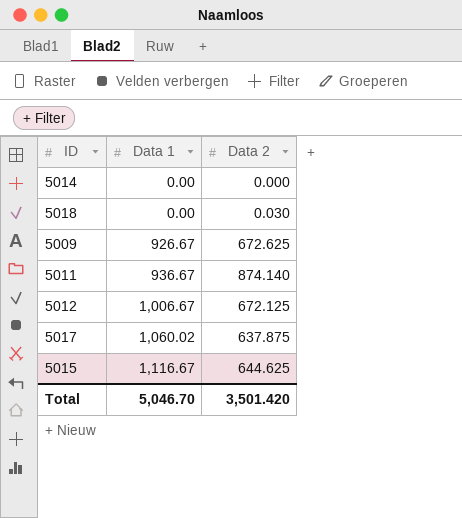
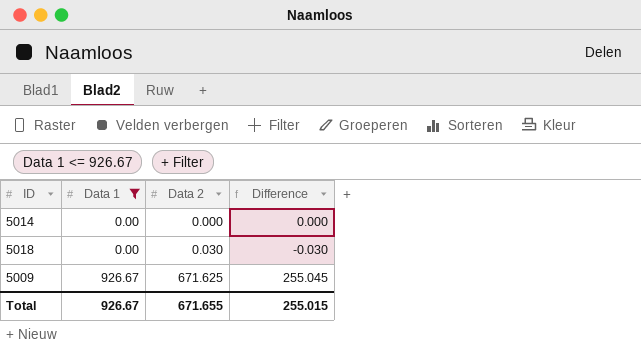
filter: none -> Data 1 <= 926.67
column Difference | formula: none -> [Data 1] - [Data 2]
5009 | Data 2: 672.625 -> 671.625
Total | Data 1: 5,046.70 -> 926.67
Total | Data 2: 3,501.420 -> 671.655

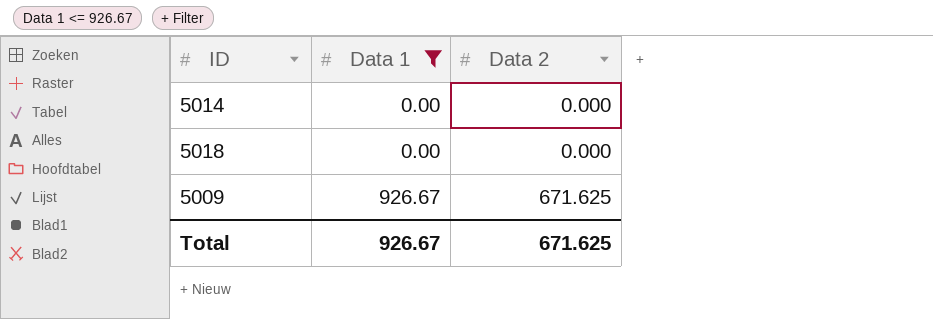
column Difference | formula: [Data 1] - [Data 2] -> none
5018 | Data 2: 0.030 -> 0.000
Total | Data 2: 671.655 -> 671.625

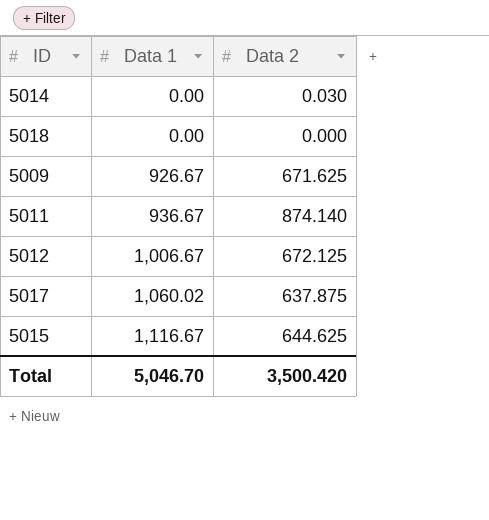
filter: Data 1 <= 926.67 -> none
5014 | Data 2: 0.000 -> 0.030
Total | Data 1: 926.67 -> 5,046.70
Total | Data 2: 671.625 -> 3,500.420

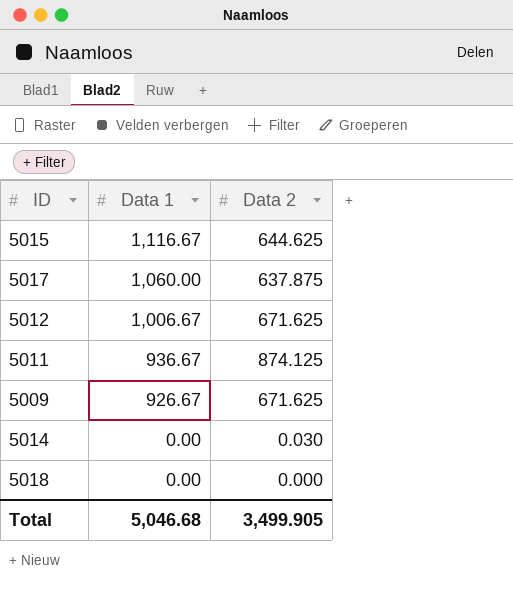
row order: Data 1 ascending -> Data 1 descending
5017 | Data 1: 1,060.02 -> 1,060.00
5012 | Data 2: 672.125 -> 671.625
5011 | Data 2: 874.140 -> 874.125
Total | Data 1: 5,046.70 -> 5,046.68
Total | Data 2: 3,500.420 -> 3,499.905

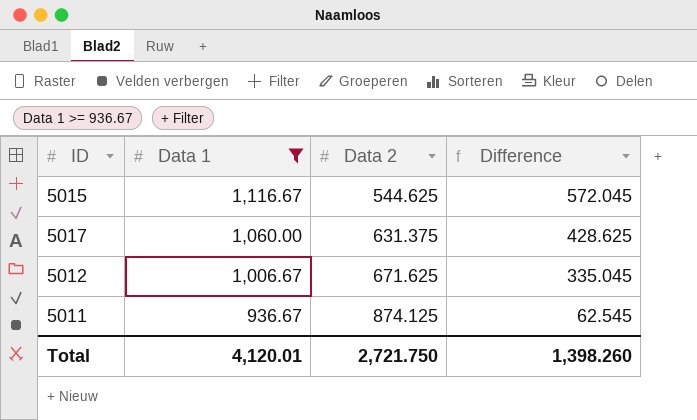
filter: none -> Data 1 >= 936.67
column Difference | formula: none -> [Data 1] - [Data 2]
5015 | Data 2: 644.625 -> 544.625
5017 | Data 2: 637.875 -> 631.375
Total | Data 1: 5,046.68 -> 4,120.01
Total | Data 2: 3,499.905 -> 2,721.750

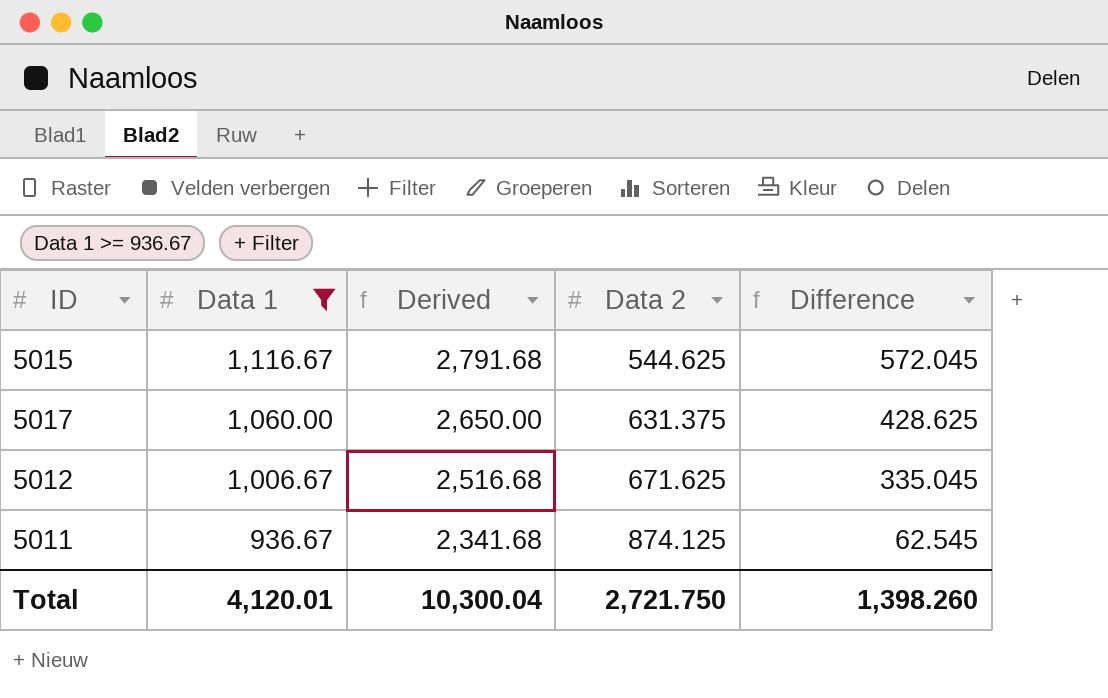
column Derived | formula: none -> [Data 1] * 2.5

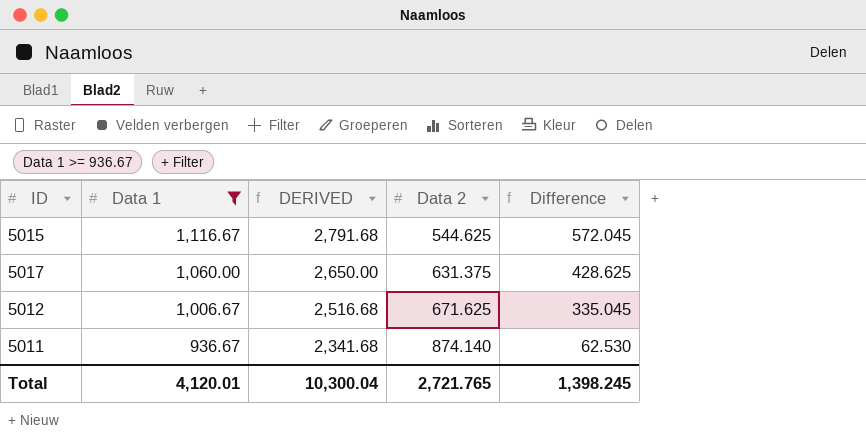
column name: Derived -> DERIVED
5011 | Data 2: 874.125 -> 874.140
5011 | Difference: 62.545 -> 62.530
Total | Data 2: 2,721.750 -> 2,721.765
Total | Difference: 1,398.260 -> 1,398.245

